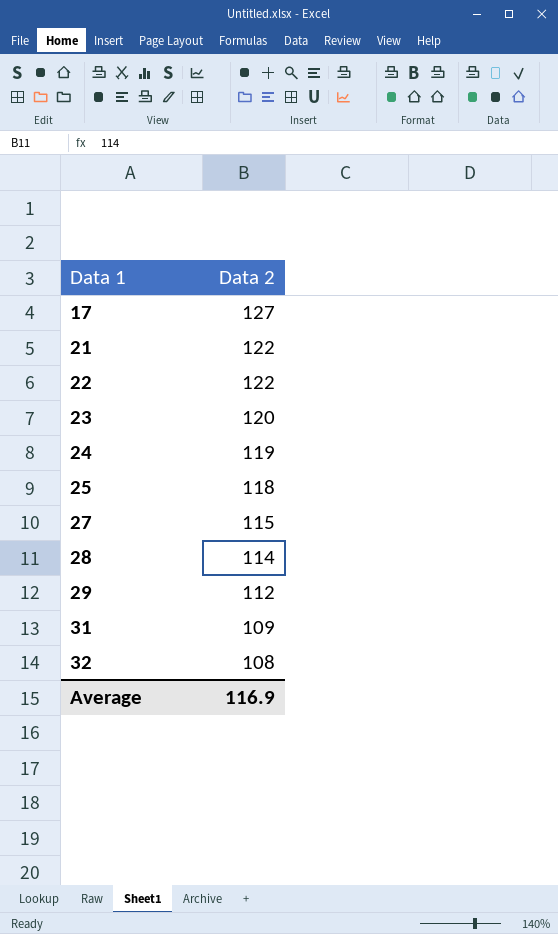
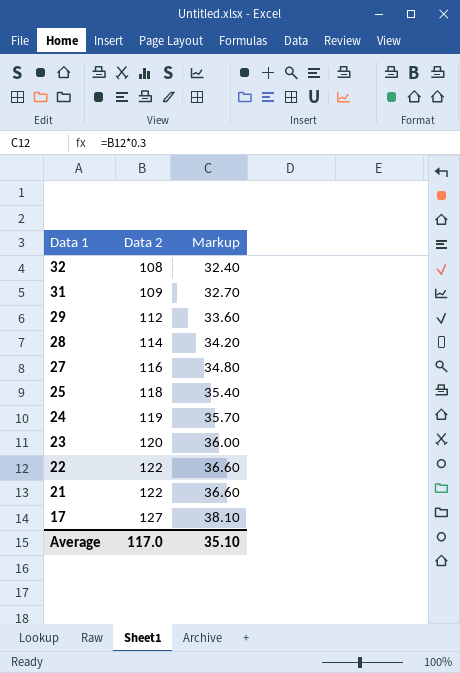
row order: Data 1 ascending -> Data 1 descending
column Markup | formula: none -> [Data 2] * 0.3
27 | Data 2: 115 -> 116
Average | Data 2: 116.9 -> 117.0

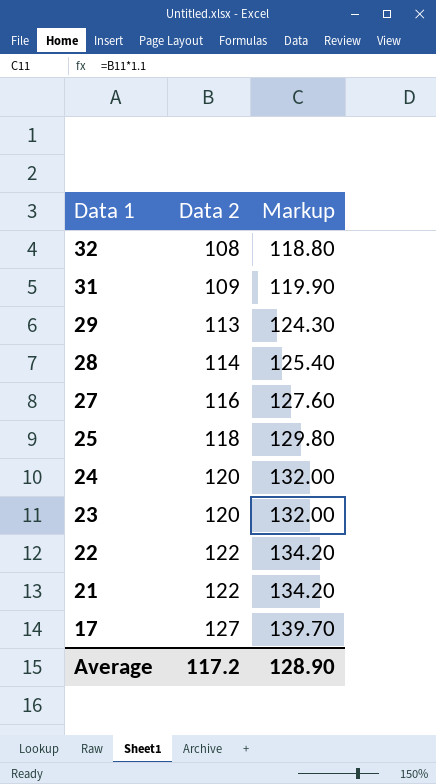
column Markup | formula: [Data 2] * 0.3 -> [Data 2] * 1.1
29 | Data 2: 112 -> 113
24 | Data 2: 119 -> 120
Average | Data 2: 117.0 -> 117.2
Average | Markup: 35.10 -> 128.90

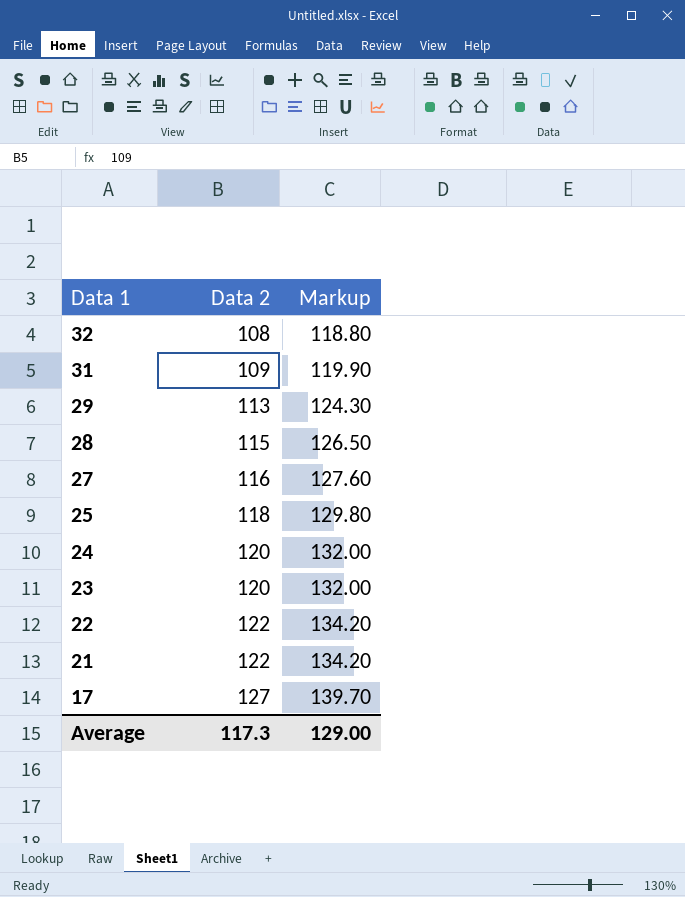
28 | Data 2: 114 -> 115
28 | Markup: 125.40 -> 126.50
Average | Data 2: 117.2 -> 117.3
Average | Markup: 128.90 -> 129.00

